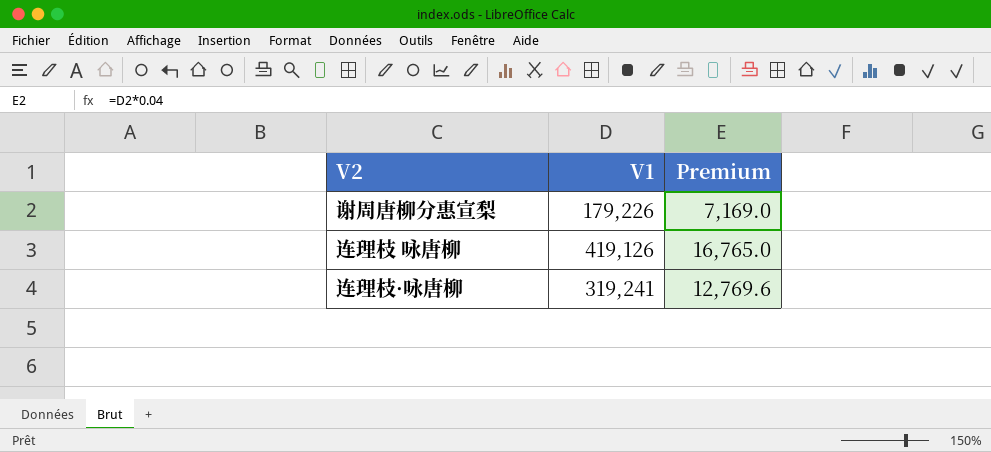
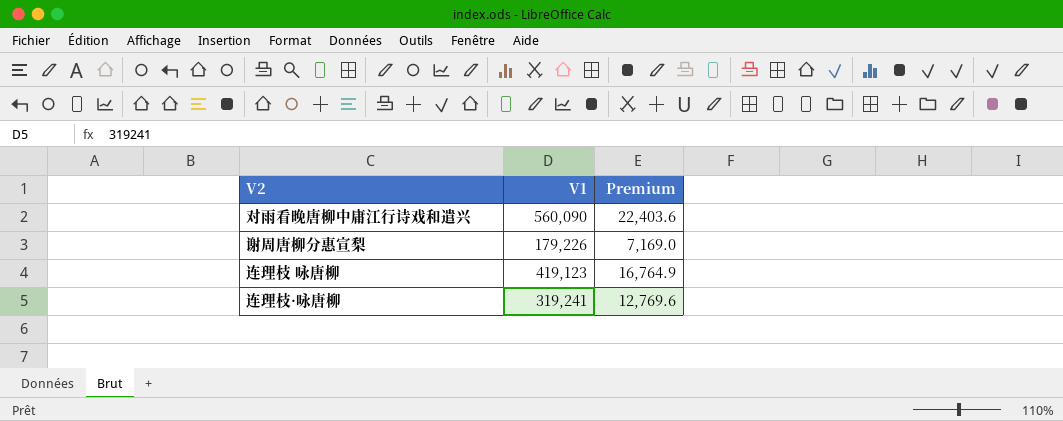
row 对雨看晚唐柳中庸江行诗戏和遣兴: none -> 560,090 | 22,403.6
连理枝 咏唐柳 | V1: 419,126 -> 419,123
连理枝 咏唐柳 | Premium: 16,765.0 -> 16,764.9

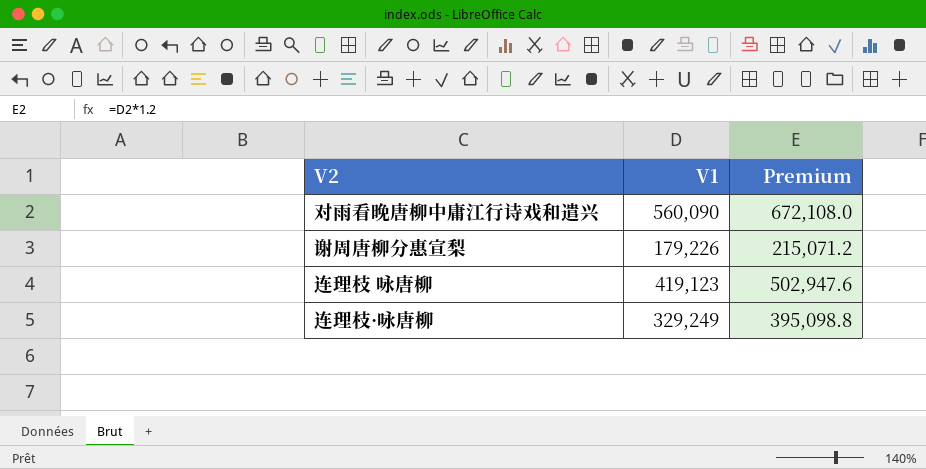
column Premium | formula: [V1] * 0.04 -> [V1] * 1.2
连理枝·咏唐柳 | V1: 319,241 -> 329,249

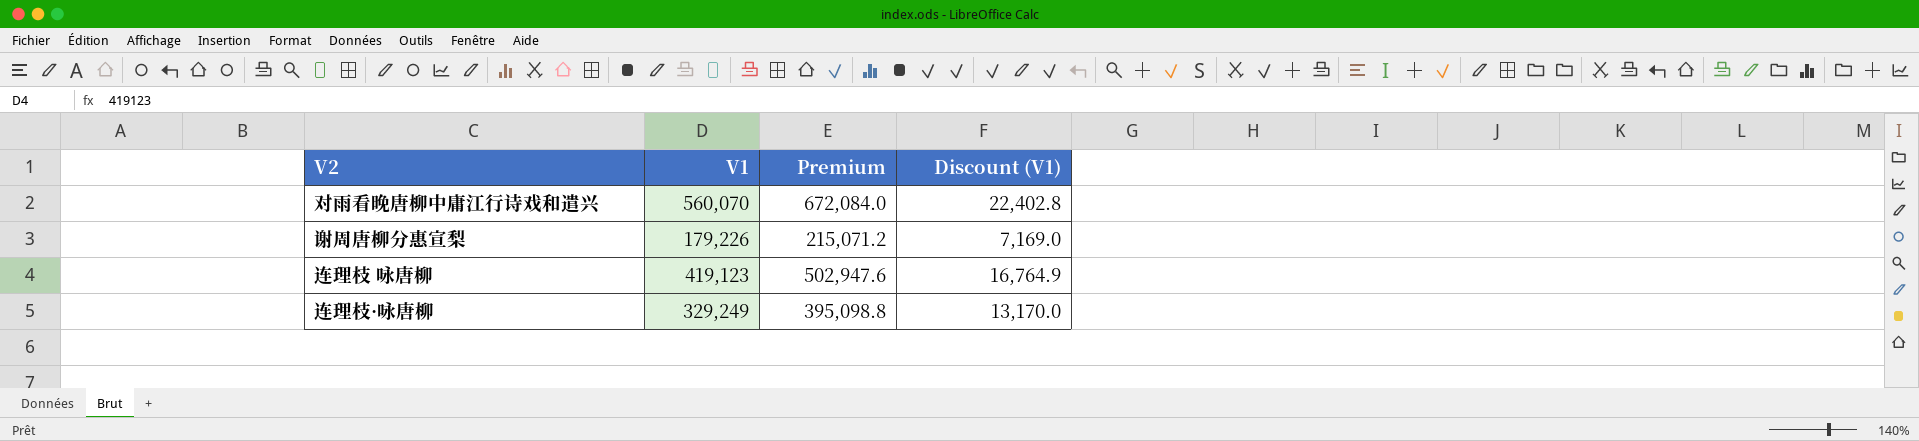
column Discount (V1) | formula: none -> [V1] * 0.04
对雨看晚唐柳中庸江行诗戏和遣兴 | V1: 560,090 -> 560,070
对雨看晚唐柳中庸江行诗戏和遣兴 | Premium: 672,108.0 -> 672,084.0

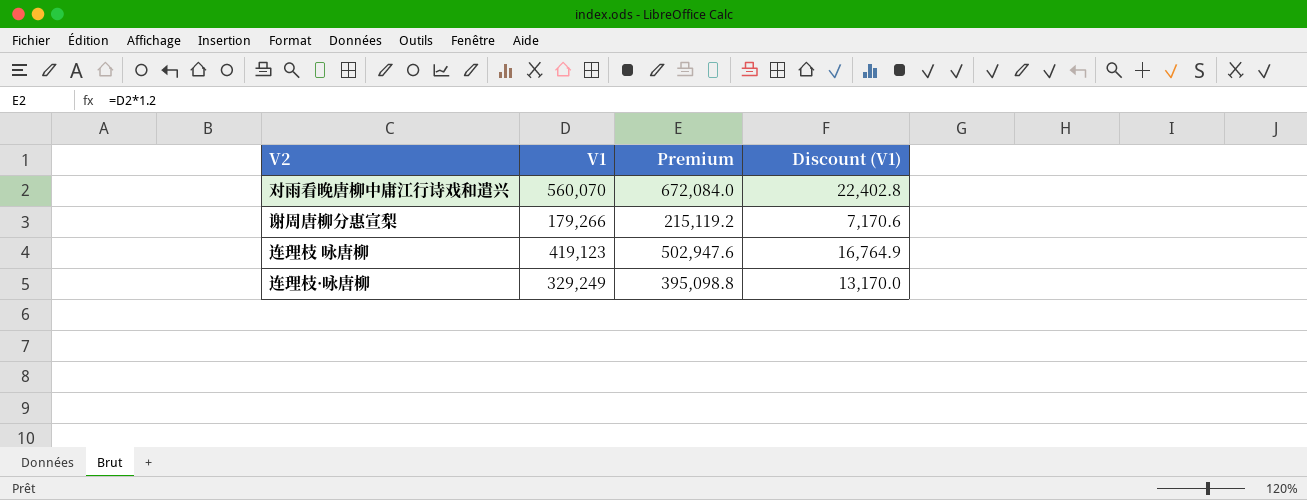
谢周唐柳分惠宣梨 | V1: 179,226 -> 179,266
谢周唐柳分惠宣梨 | Premium: 215,071.2 -> 215,119.2
谢周唐柳分惠宣梨 | Discount (V1): 7,169.0 -> 7,170.6

